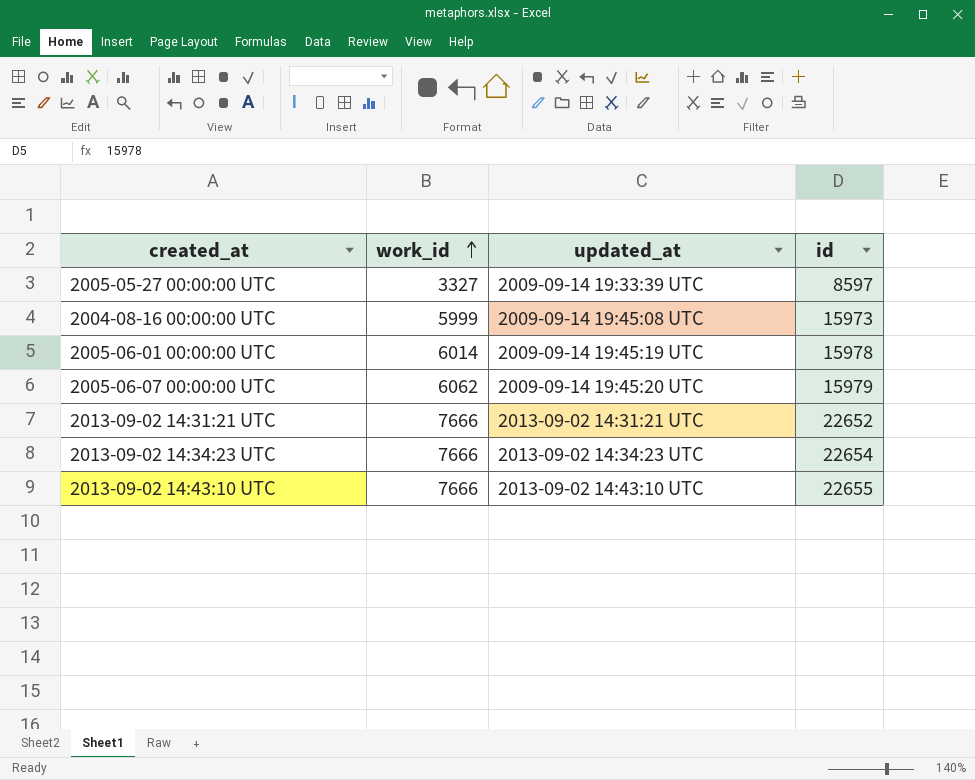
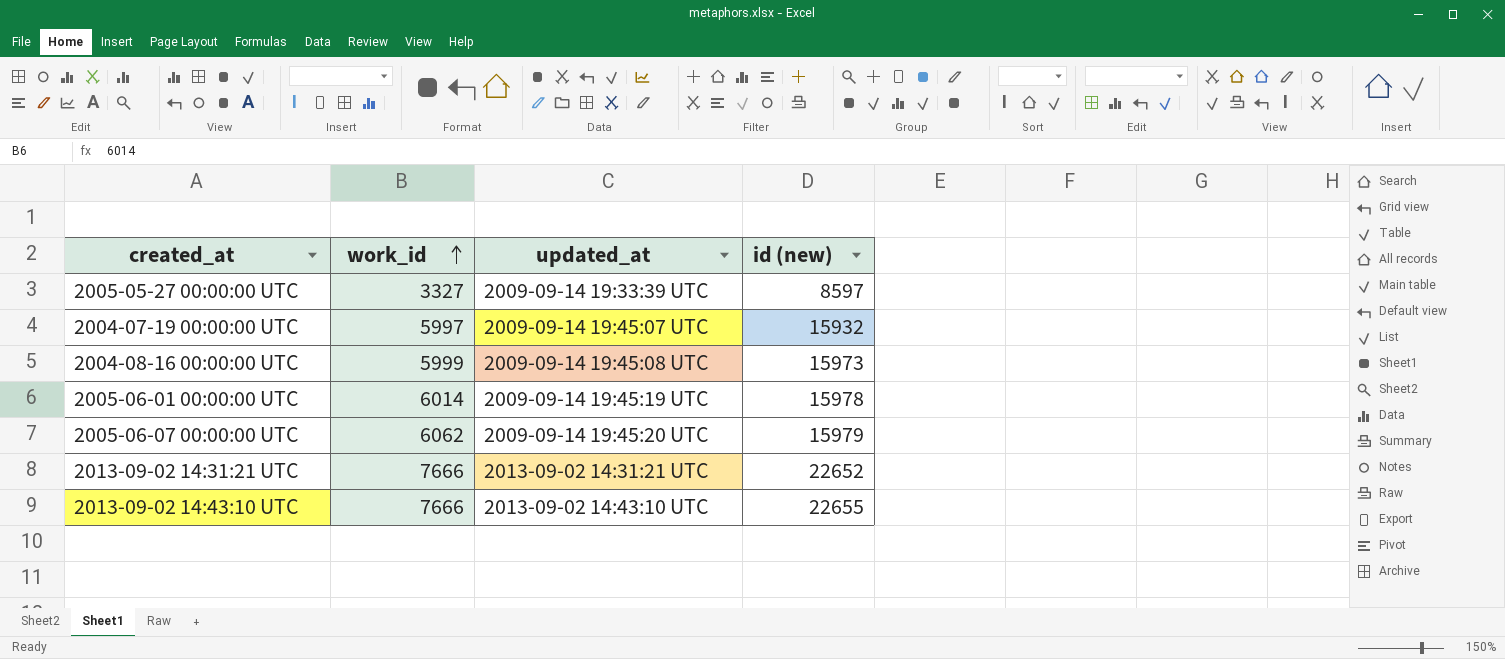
column name: id -> id (new)
row 2013-09-02 14:34:23 UTC: 7666 | 2013-09-02 14:34:23 UTC | 22654 -> none
row 2004-07-19 00:00:00 UTC: none -> 5997 | 2009-09-14 19:45:07 UTC | 15932

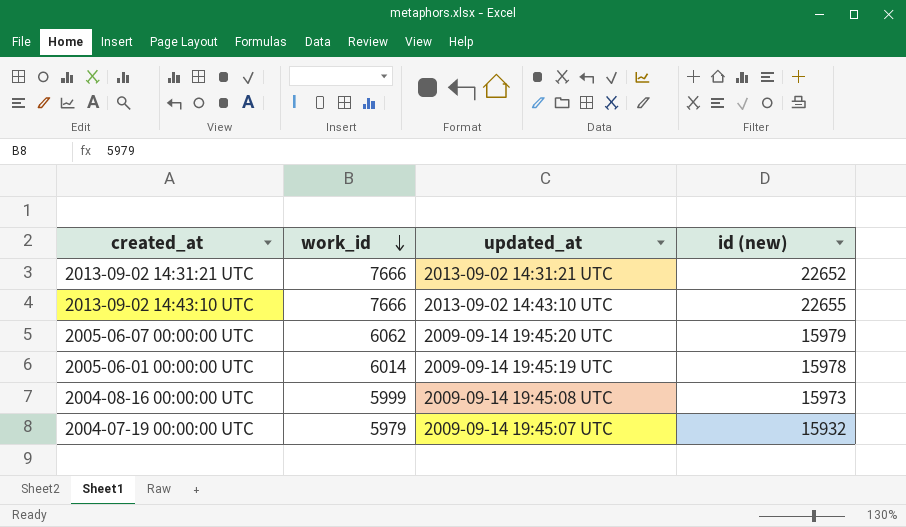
row order: work_id ascending -> work_id descending
row 2005-05-27 00:00:00 UTC: 3327 | 2009-09-14 19:33:39 UTC | 8597 -> none
2004-07-19 00:00:00 UTC | work_id: 5997 -> 5979

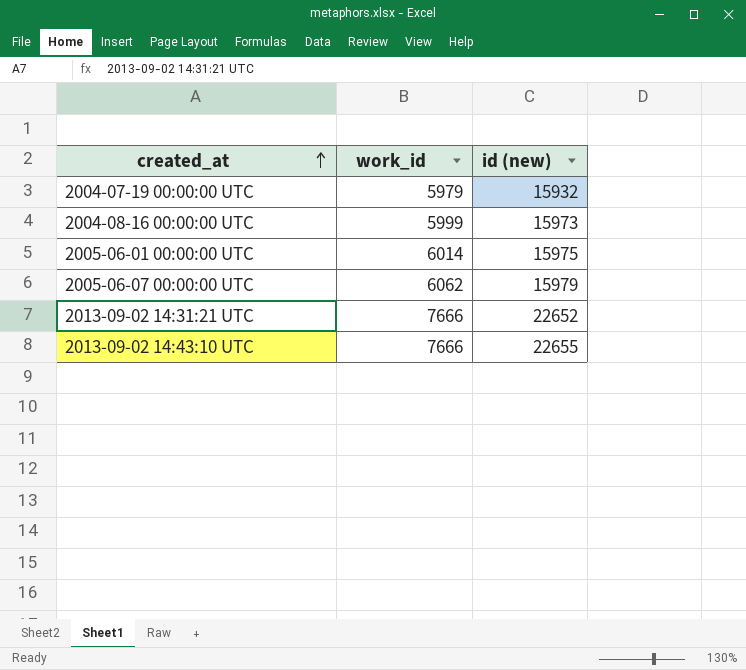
row order: work_id descending -> created_at ascending
column updated_at | position: 3 -> none
2005-06-01 00:00:00 UTC | id (new): 15978 -> 15975

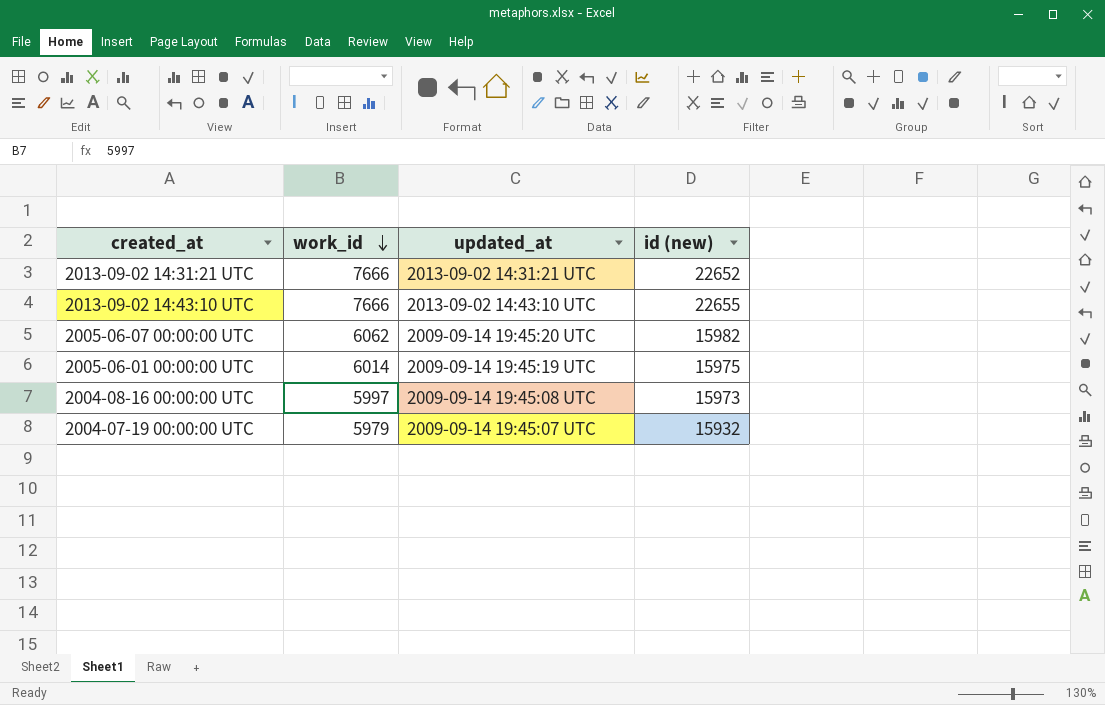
row order: created_at ascending -> work_id descending
column updated_at | position: none -> 3
2005-06-07 00:00:00 UTC | id (new): 15979 -> 15982
2004-08-16 00:00:00 UTC | work_id: 5999 -> 5997

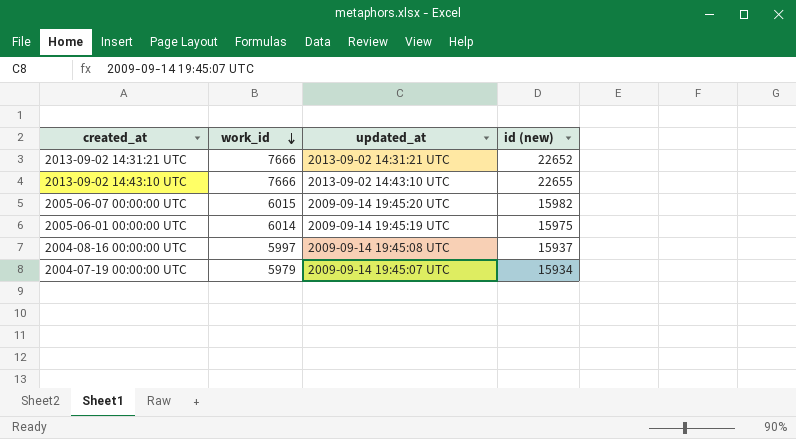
2005-06-07 00:00:00 UTC | work_id: 6062 -> 6015
2004-08-16 00:00:00 UTC | id (new): 15973 -> 15937
2004-07-19 00:00:00 UTC | id (new): 15932 -> 15934

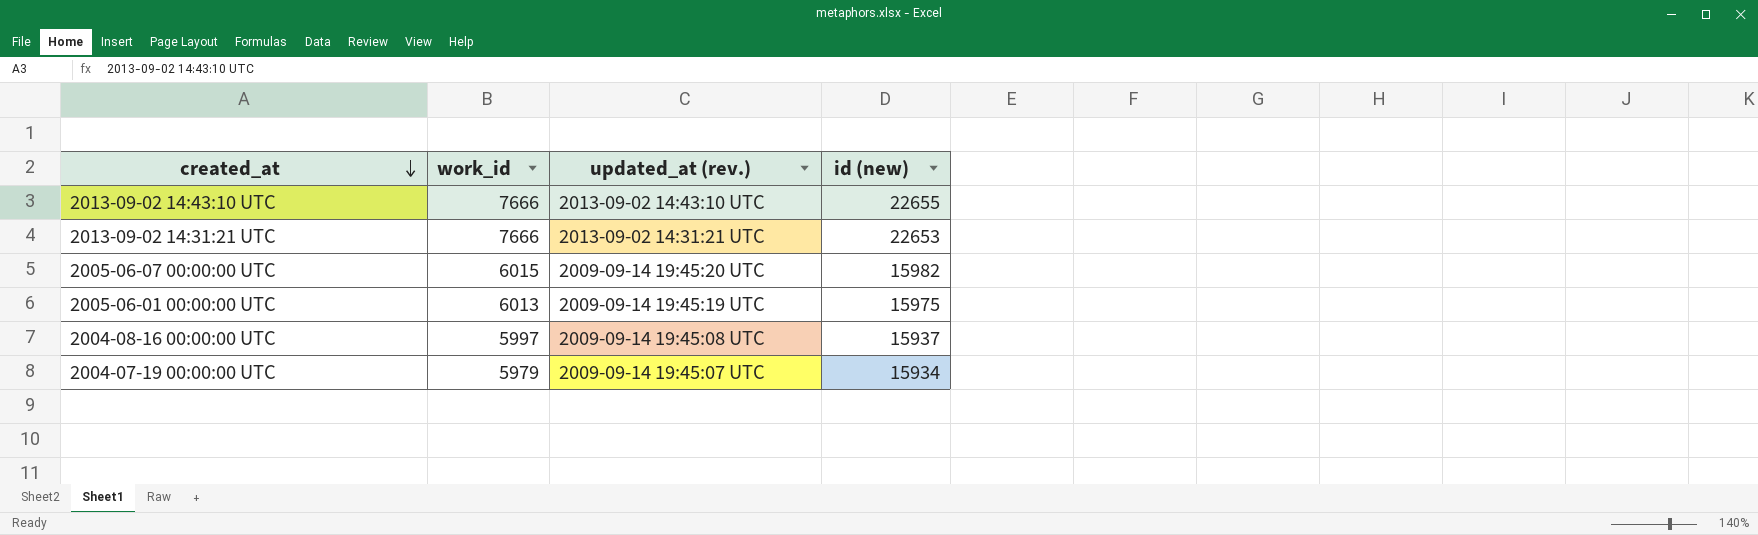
row order: work_id descending -> created_at descending
column name: updated_at -> updated_at (rev.)
2013-09-02 14:31:21 UTC | id (new): 22652 -> 22653
2005-06-01 00:00:00 UTC | work_id: 6014 -> 6013

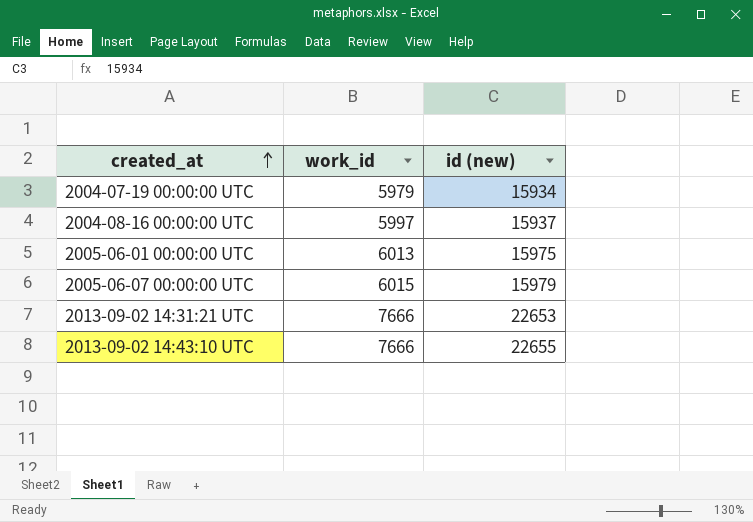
row order: created_at descending -> created_at ascending
column updated_at (rev.) | position: 3 -> none
2005-06-07 00:00:00 UTC | id (new): 15982 -> 15979

